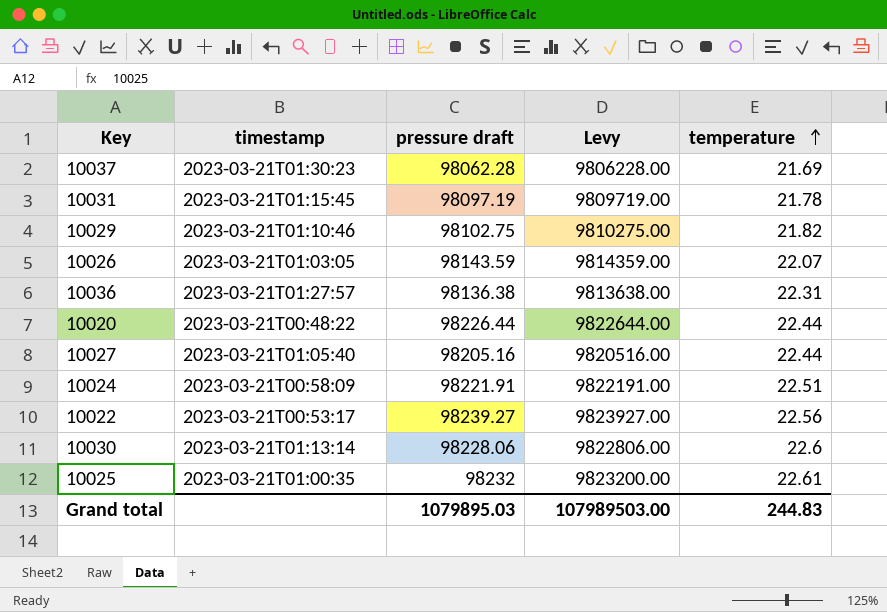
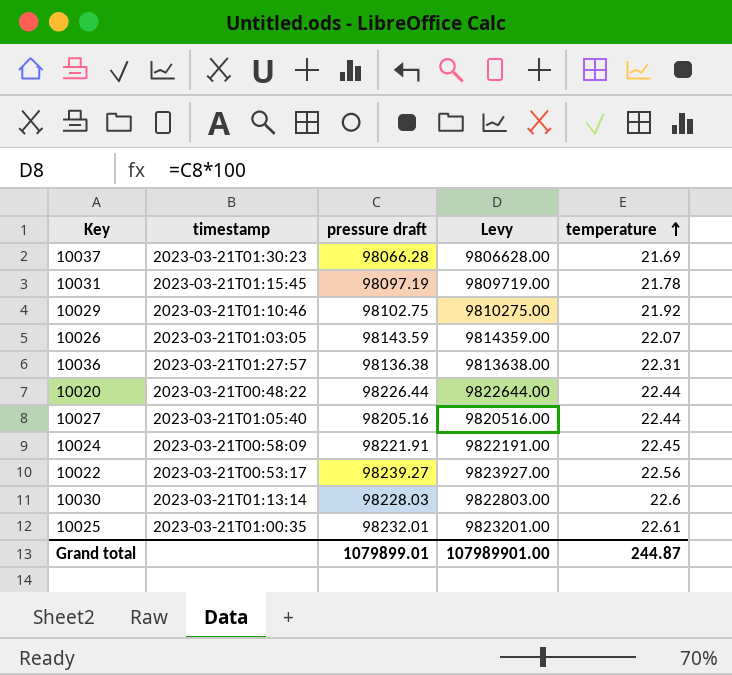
10037 | pressure draft: 98062.28 -> 98066.28
10037 | Levy: 9806228.00 -> 9806628.00
10029 | temperature: 21.82 -> 21.92
10024 | temperature: 22.51 -> 22.45
10030 | pressure draft: 98228.06 -> 98228.03
10030 | Levy: 9822806.00 -> 9822803.00
10025 | pressure draft: 98232 -> 98232.01
10025 | Levy: 9823200.00 -> 9823201.00
Grand total | pressure draft: 1079895.03 -> 1079899.01
Grand total | Levy: 107989503.00 -> 107989901.00
Grand total | temperature: 244.83 -> 244.87

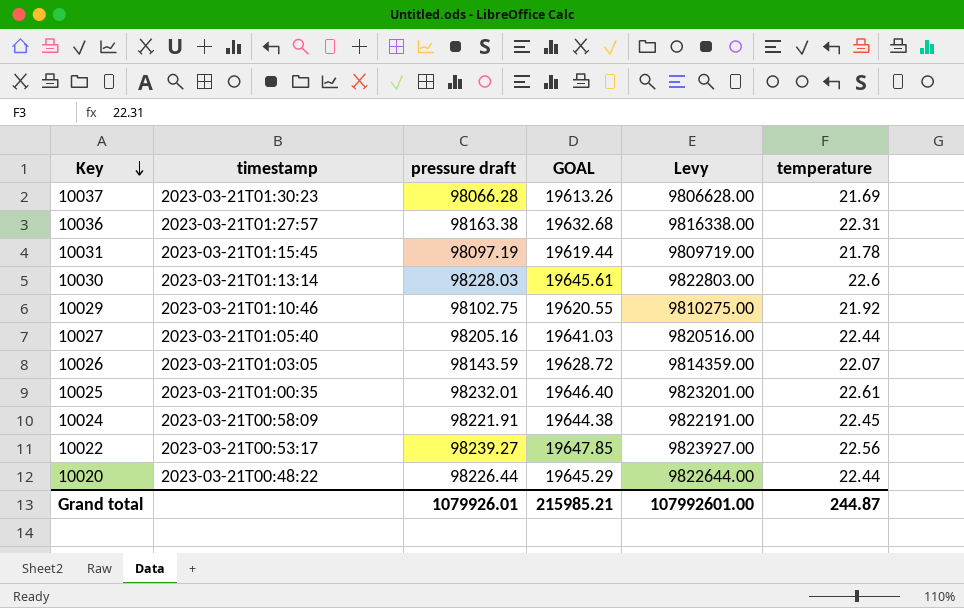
row order: temperature ascending -> Key descending
column GOAL | formula: none -> [pressure draft] * 0.2
10036 | pressure draft: 98136.38 -> 98163.38
10036 | Levy: 9813638.00 -> 9816338.00
Grand total | pressure draft: 1079899.01 -> 1079926.01
Grand total | Levy: 107989901.00 -> 107992601.00

